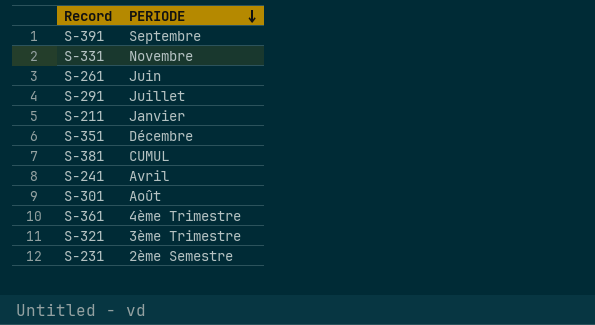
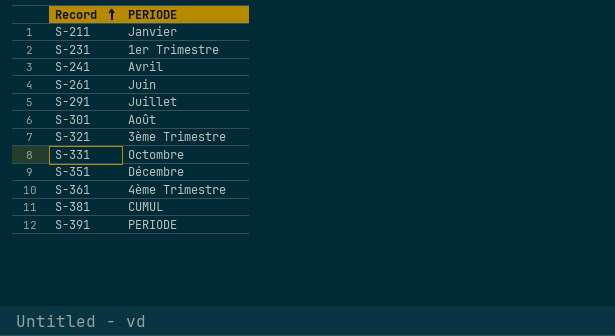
row order: PERIODE descending -> Record ascending
S-231 | PERIODE: 2ème Semestre -> 1er Trimestre
S-331 | PERIODE: Novembre -> Octombre
S-391 | PERIODE: Septembre -> PERIODE

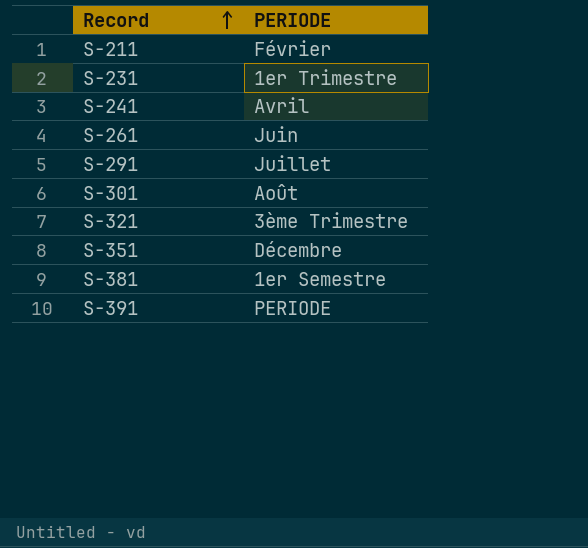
row S-331: Octombre -> none
row S-361: 4ème Trimestre -> none
S-211 | PERIODE: Janvier -> Février
S-381 | PERIODE: CUMUL -> 1er Semestre

